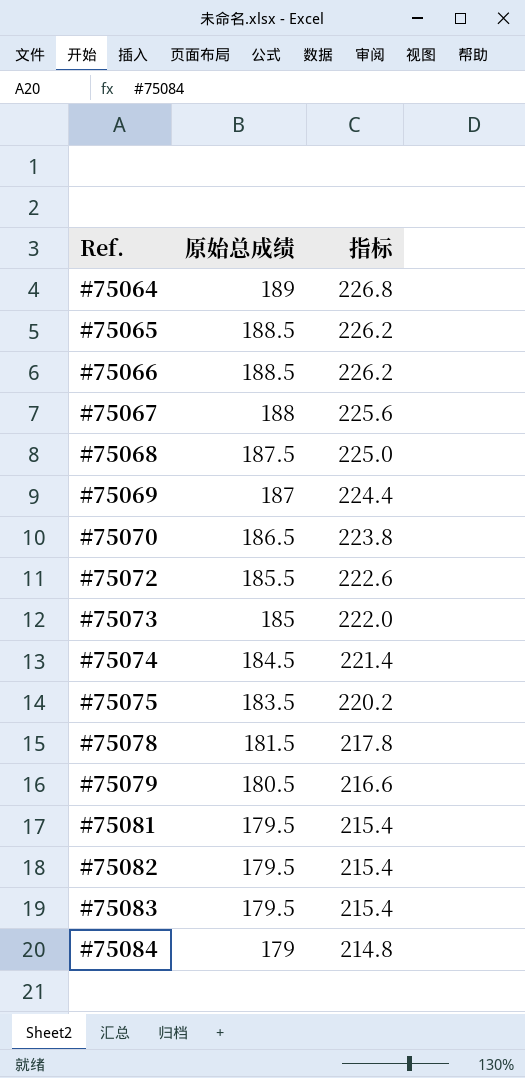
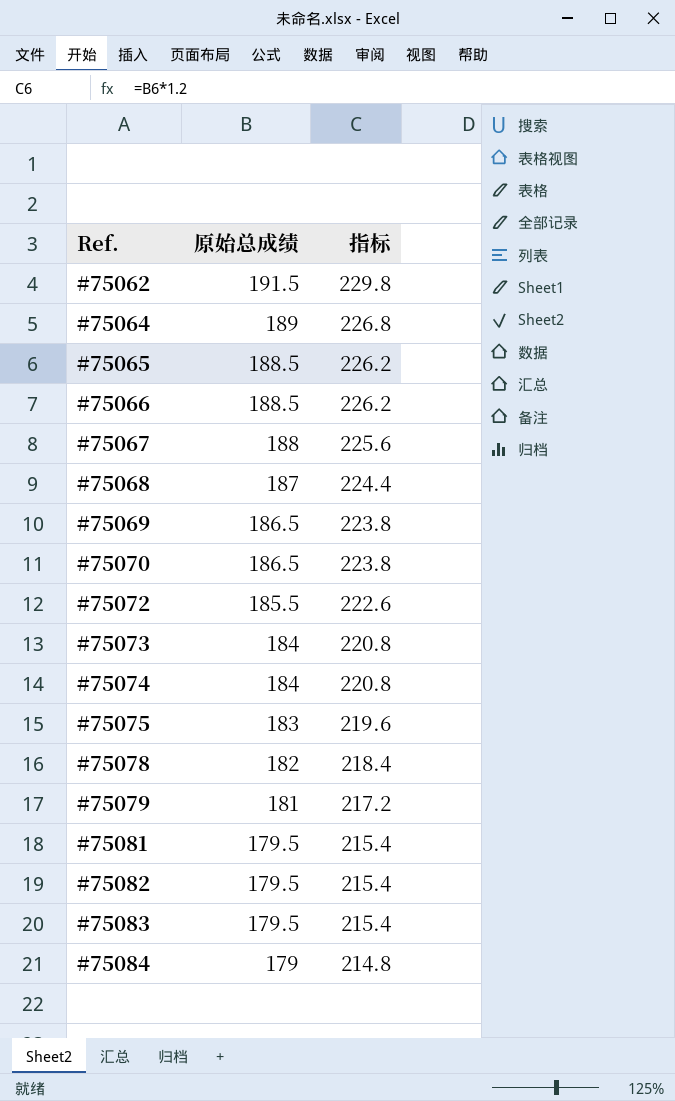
row #75062: none -> 191.5 | 229.8
#75068 | 原始总成绩: 187.5 -> 187
#75068 | 指标: 225.0 -> 224.4
#75069 | 原始总成绩: 187 -> 186.5
#75069 | 指标: 224.4 -> 223.8
#75073 | 原始总成绩: 185 -> 184
#75073 | 指标: 222.0 -> 220.8
#75074 | 原始总成绩: 184.5 -> 184
#75074 | 指标: 221.4 -> 220.8
#75075 | 原始总成绩: 183.5 -> 183
#75075 | 指标: 220.2 -> 219.6
#75078 | 原始总成绩: 181.5 -> 182
#75078 | 指标: 217.8 -> 218.4
#75079 | 原始总成绩: 180.5 -> 181
#75079 | 指标: 216.6 -> 217.2

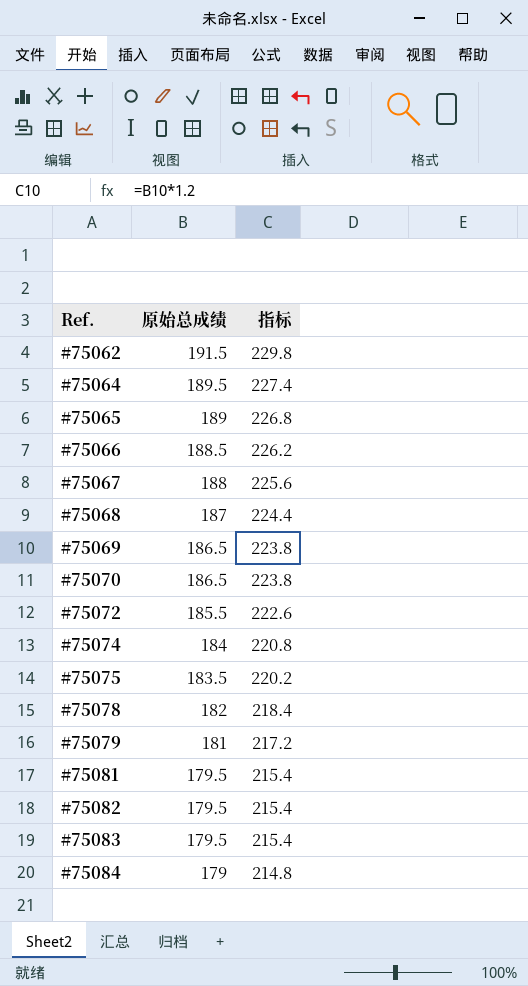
row #75073: 184 | 220.8 -> none
#75064 | 原始总成绩: 189 -> 189.5
#75064 | 指标: 226.8 -> 227.4
#75065 | 原始总成绩: 188.5 -> 189
#75065 | 指标: 226.2 -> 226.8
#75075 | 原始总成绩: 183 -> 183.5
#75075 | 指标: 219.6 -> 220.2

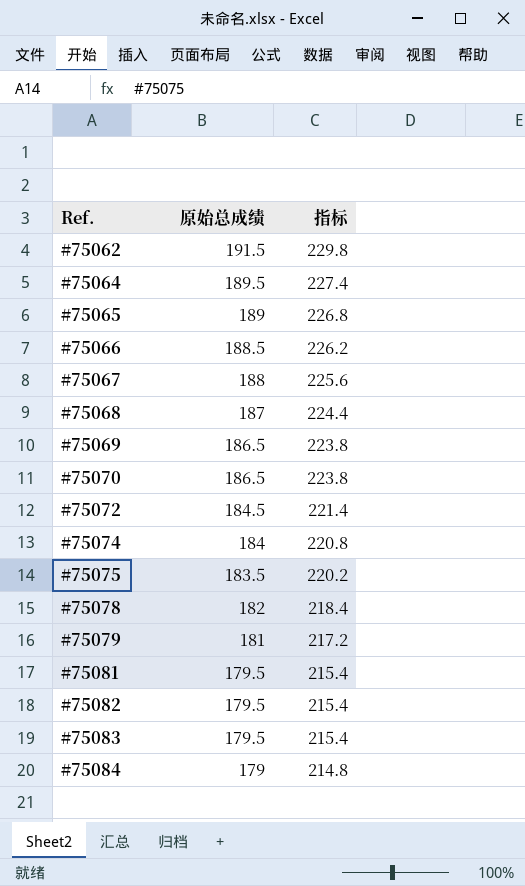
#75072 | 原始总成绩: 185.5 -> 184.5
#75072 | 指标: 222.6 -> 221.4

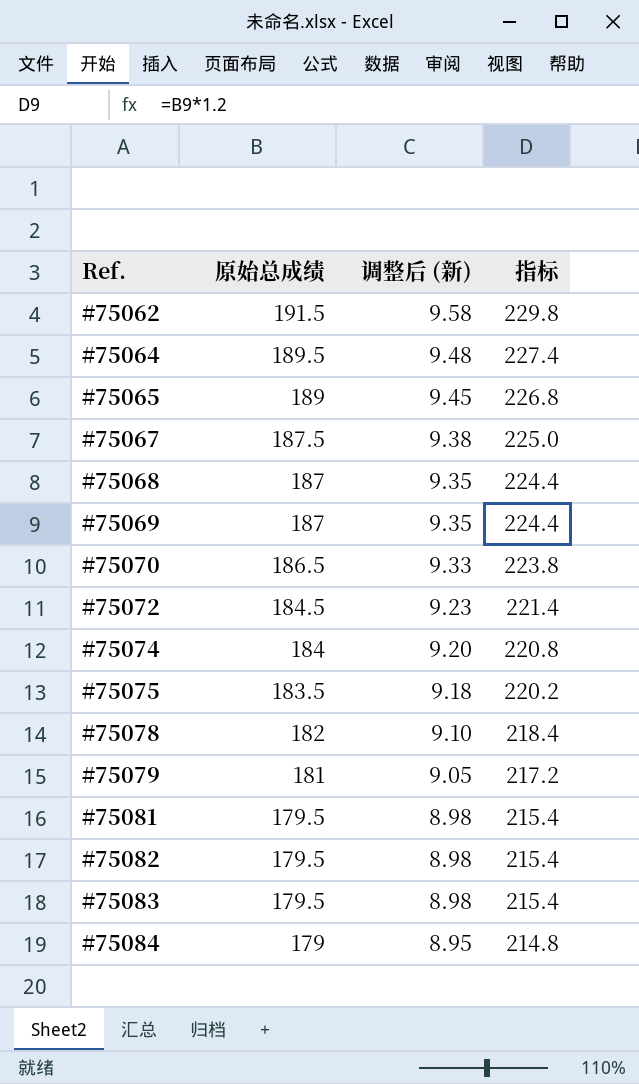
column 调整后 (新) | formula: none -> [原始总成绩] * 0.05
row #75066: 188.5 | 226.2 -> none
#75067 | 原始总成绩: 188 -> 187.5
#75067 | 指标: 225.6 -> 225.0
#75069 | 原始总成绩: 186.5 -> 187
#75069 | 指标: 223.8 -> 224.4

